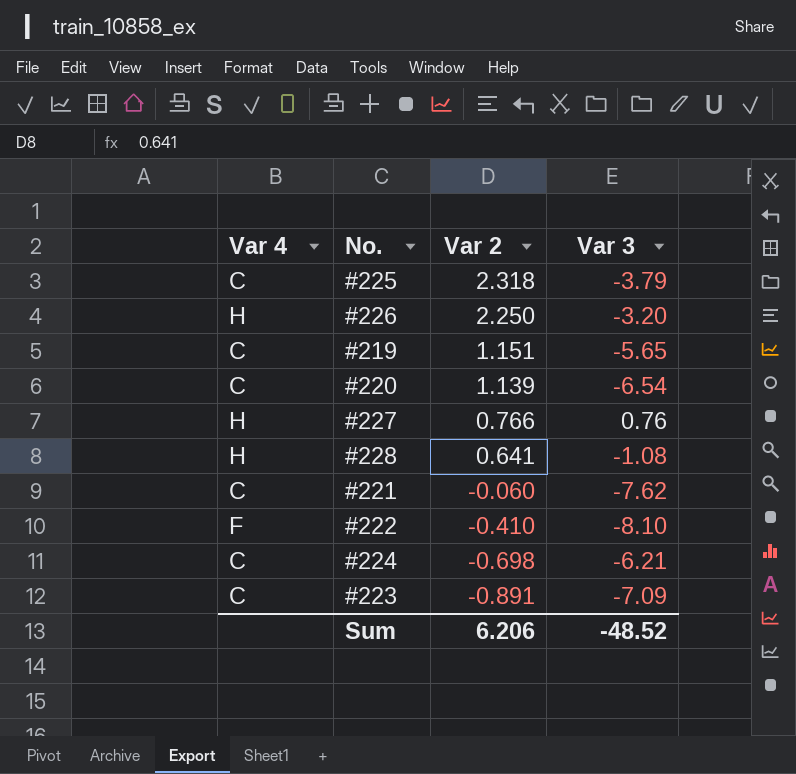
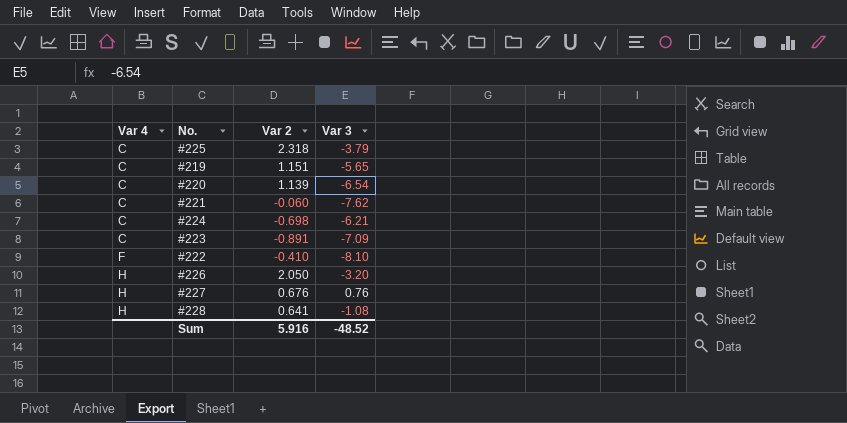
row order: Var 2 descending -> Var 4 ascending
#226 | Var 2: 2.250 -> 2.050
#227 | Var 2: 0.766 -> 0.676
Sum | Var 2: 6.206 -> 5.916

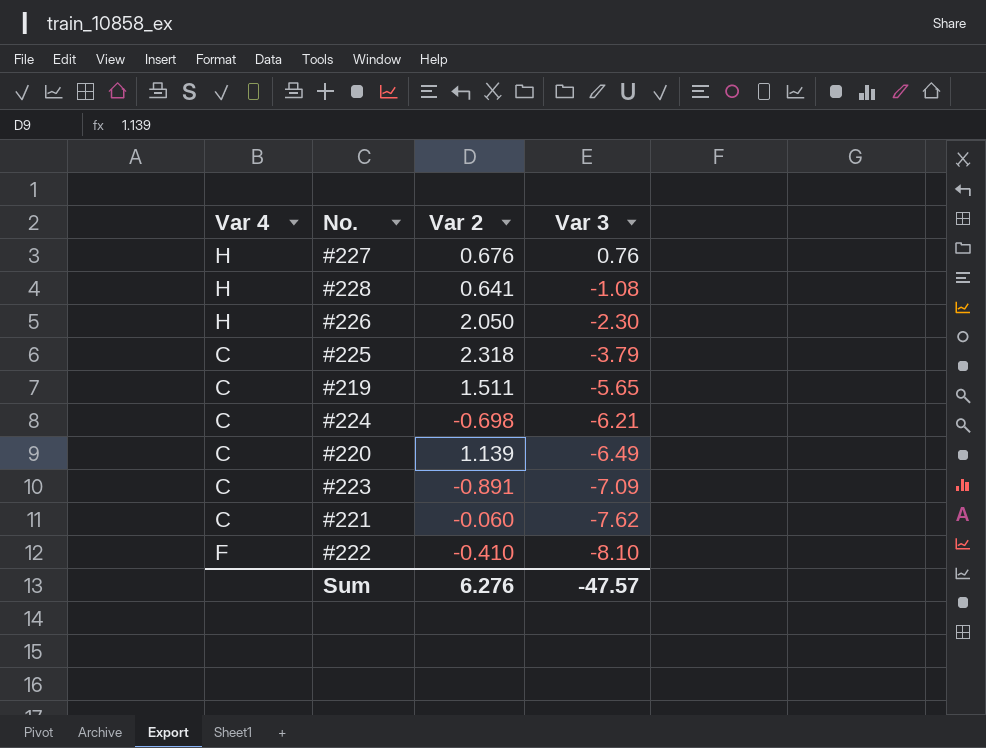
row order: Var 4 ascending -> Var 3 descending
#226 | Var 3: -3.20 -> -2.30
#219 | Var 2: 1.151 -> 1.511
#220 | Var 3: -6.54 -> -6.49
Sum | Var 2: 5.916 -> 6.276
Sum | Var 3: -48.52 -> -47.57

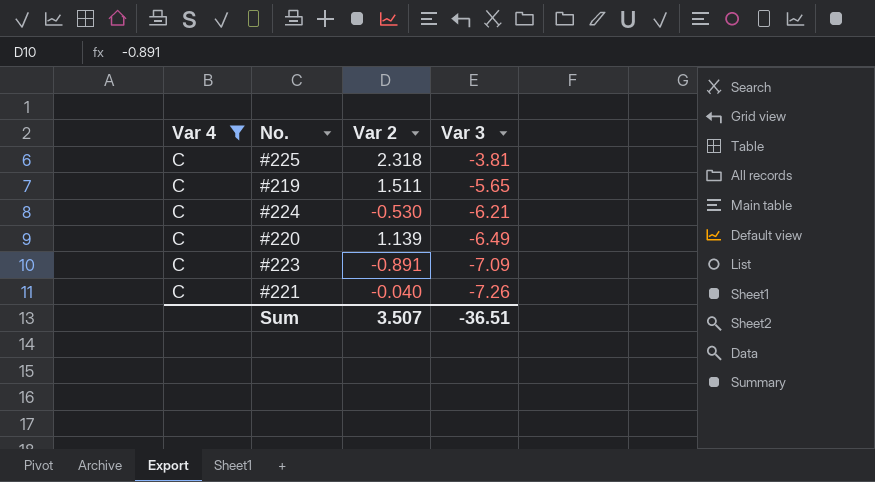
filter: none -> Var 4 = C
#225 | Var 3: -3.79 -> -3.81
#224 | Var 2: -0.698 -> -0.530
#221 | Var 2: -0.060 -> -0.040
#221 | Var 3: -7.62 -> -7.26
Sum | Var 2: 6.276 -> 3.507
Sum | Var 3: -47.57 -> -36.51

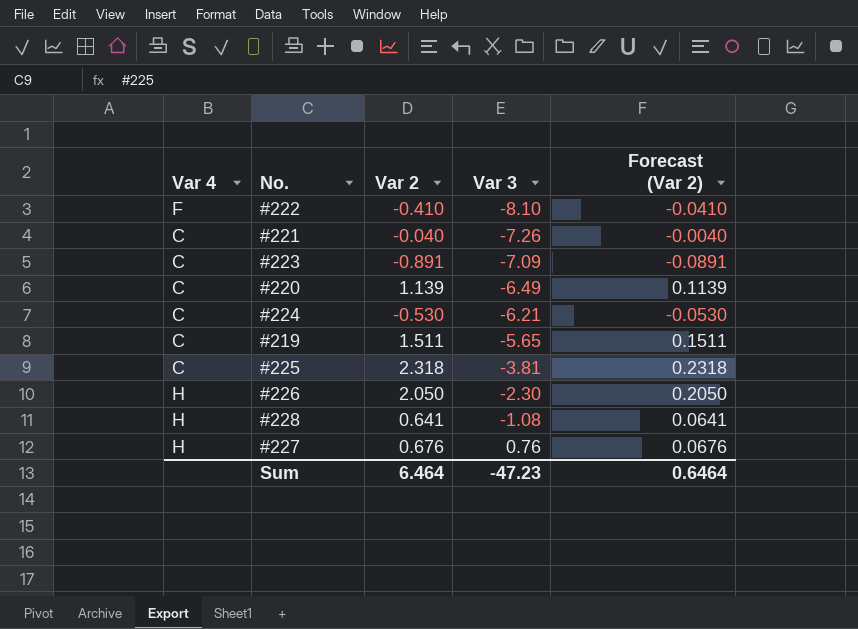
filter: Var 4 = C -> none
row order: Var 3 descending -> Var 3 ascending
column Forecast (Var 2) | formula: none -> [Var 2] * 0.1
Sum | Var 2: 3.507 -> 6.464
Sum | Var 3: -36.51 -> -47.23

